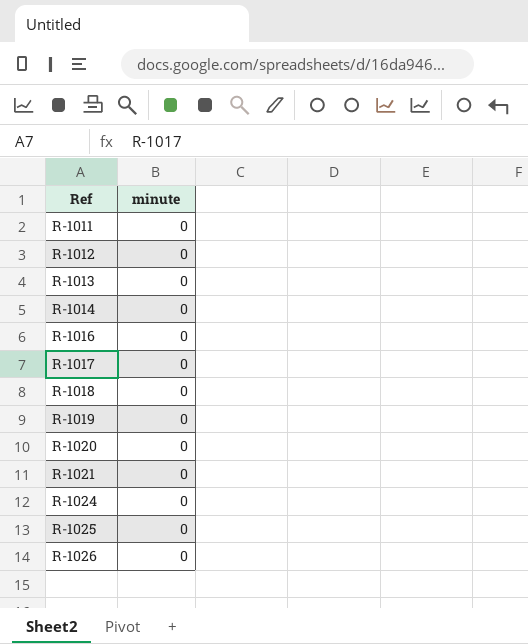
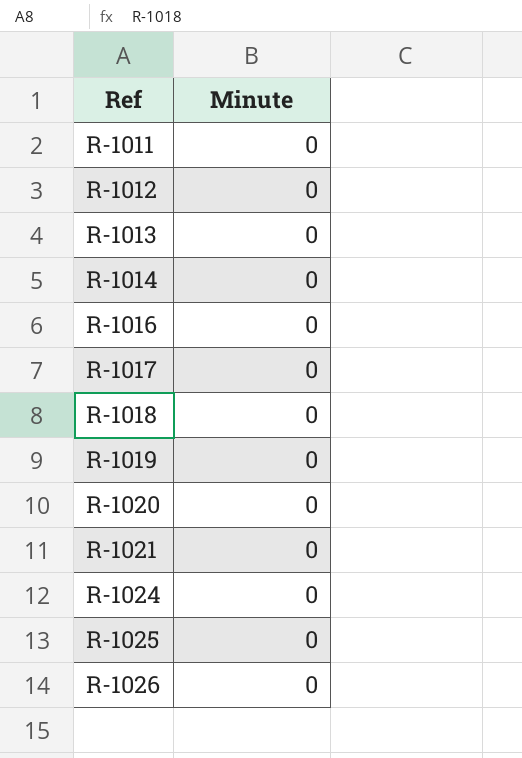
column name: minute -> Minute

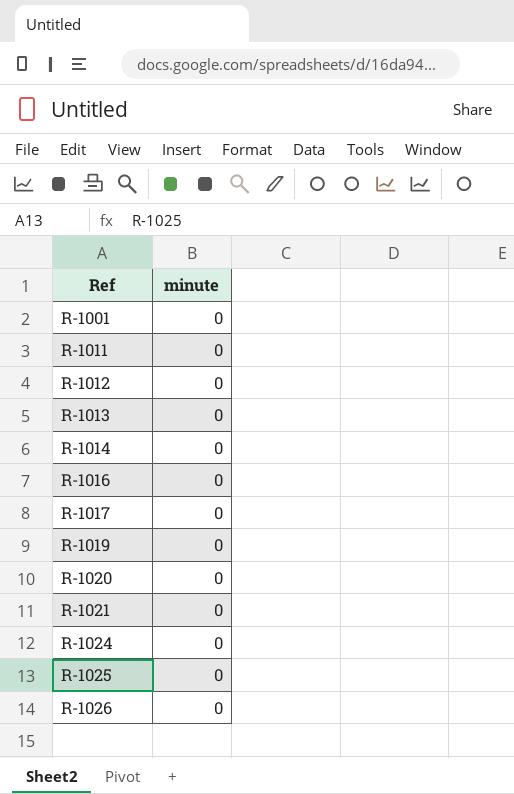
column name: Minute -> minute
row R-1018: 0 -> none
row R-1001: none -> 0

